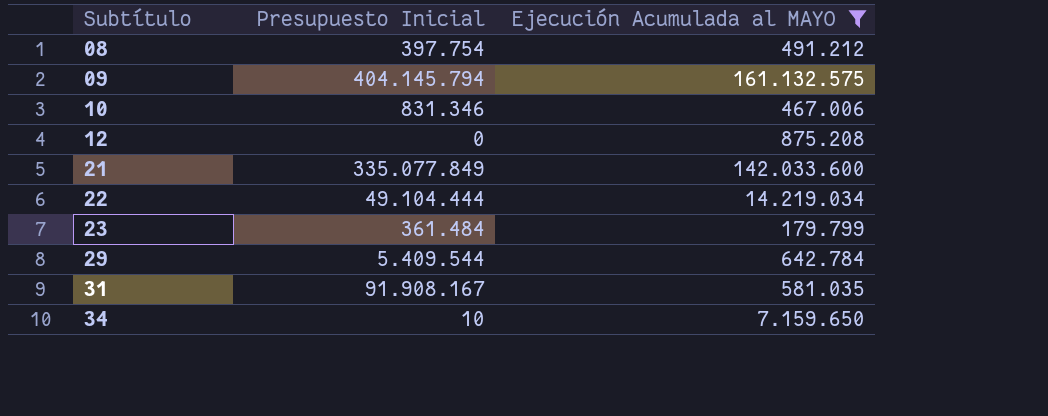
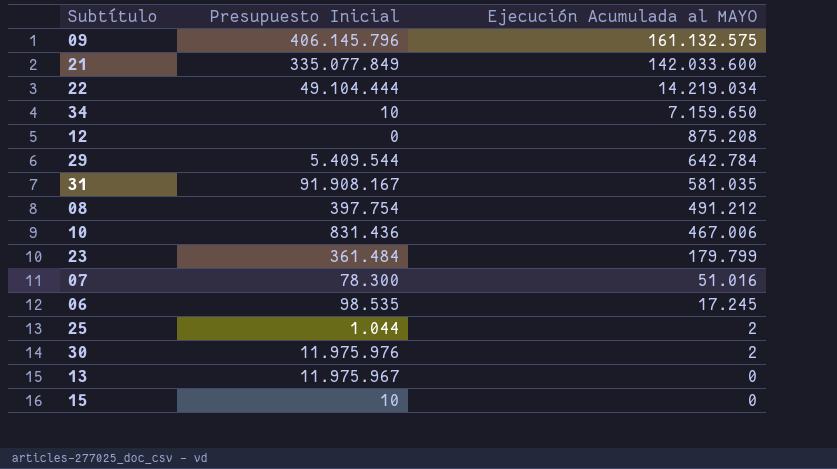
filter: Ejecución Acumulada al MAYO >= 179.799 -> none
row order: Subtítulo ascending -> Ejecución Acumulada al MAYO descending
09 | Presupuesto Inicial: 404.145.794 -> 406.145.796
10 | Presupuesto Inicial: 831.346 -> 831.436

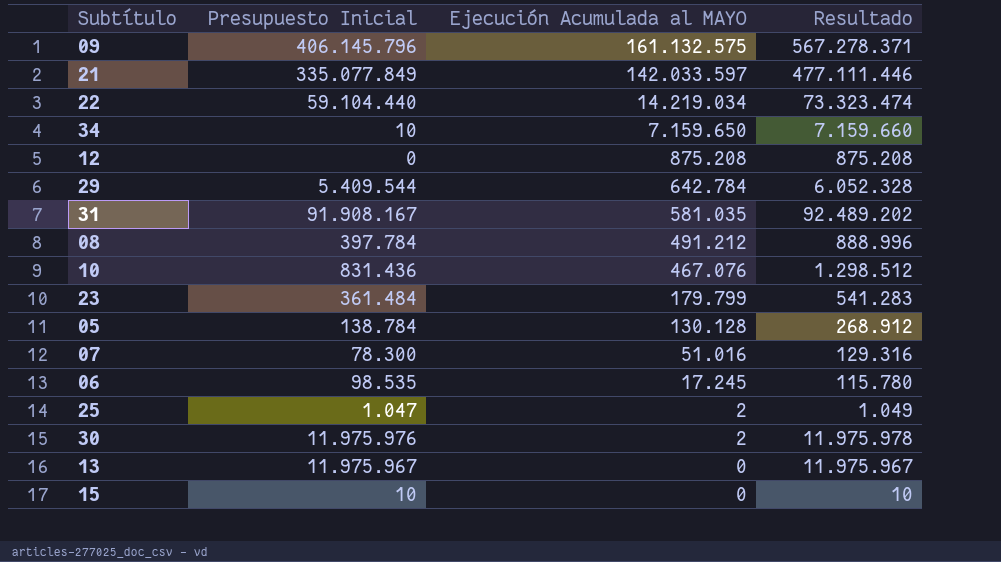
column Resultado | formula: none -> [Presupuesto Inicial] + [Ejecución Acumulada al MAYO]
21 | Ejecución Acumulada al MAYO: 142.033.600 -> 142.033.597
22 | Presupuesto Inicial: 49.104.444 -> 59.104.440
08 | Presupuesto Inicial: 397.754 -> 397.784
10 | Ejecución Acumulada al MAYO: 467.006 -> 467.076
row 05: none -> 138.784 | 130.128 | 268.912
25 | Presupuesto Inicial: 1.044 -> 1.047

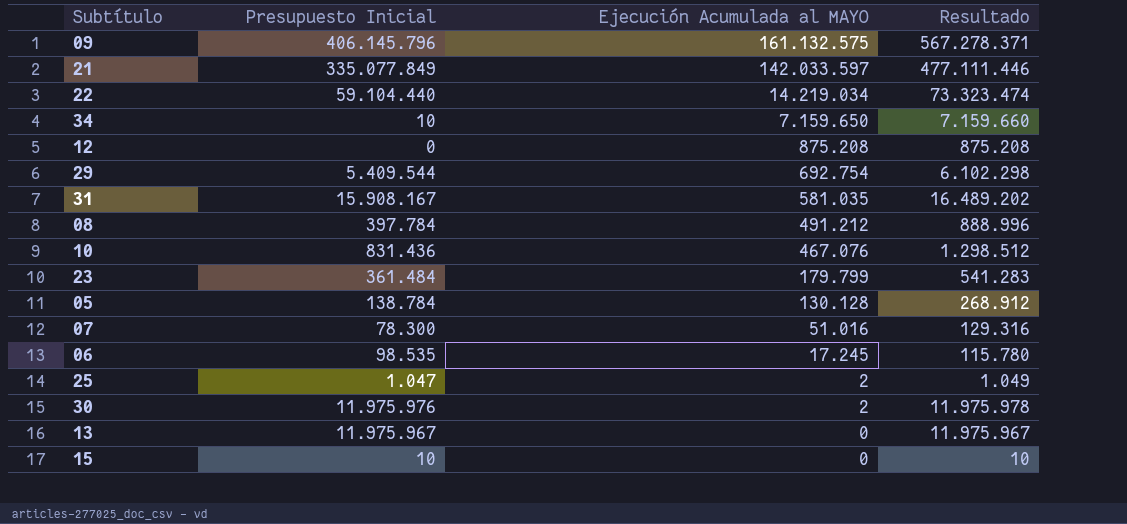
29 | Ejecución Acumulada al MAYO: 642.784 -> 692.754
29 | Resultado: 6.052.328 -> 6.102.298
31 | Presupuesto Inicial: 91.908.167 -> 15.908.167
31 | Resultado: 92.489.202 -> 16.489.202

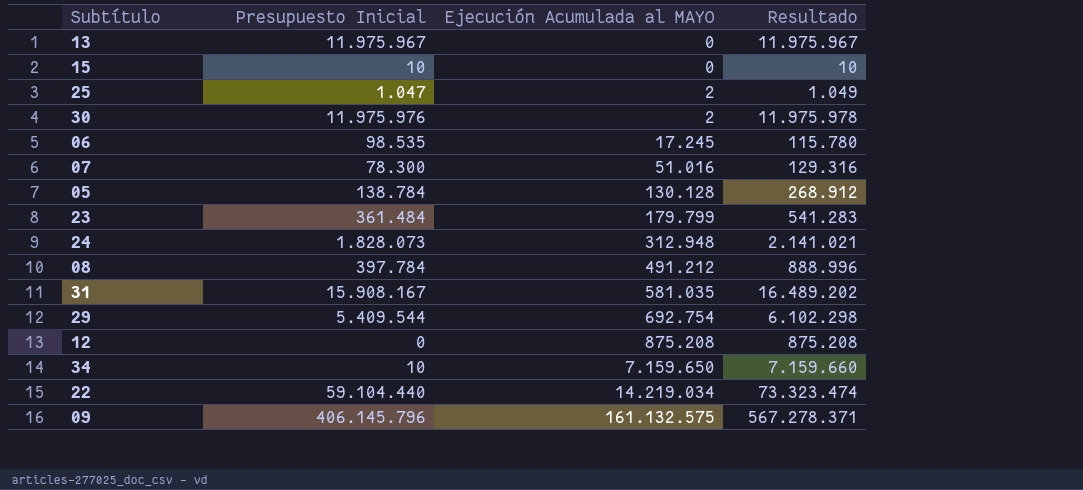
row order: Ejecución Acumulada al MAYO descending -> Ejecución Acumulada al MAYO ascending
row 21: 335.077.849 | 142.033.597 | 477.111.446 -> none
row 10: 831.436 | 467.076 | 1.298.512 -> none
row 24: none -> 1.828.073 | 312.948 | 2.141.021

